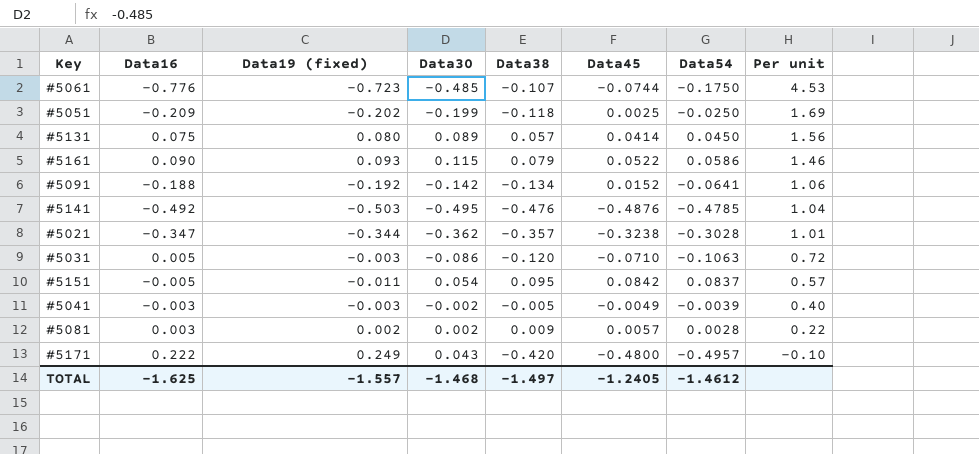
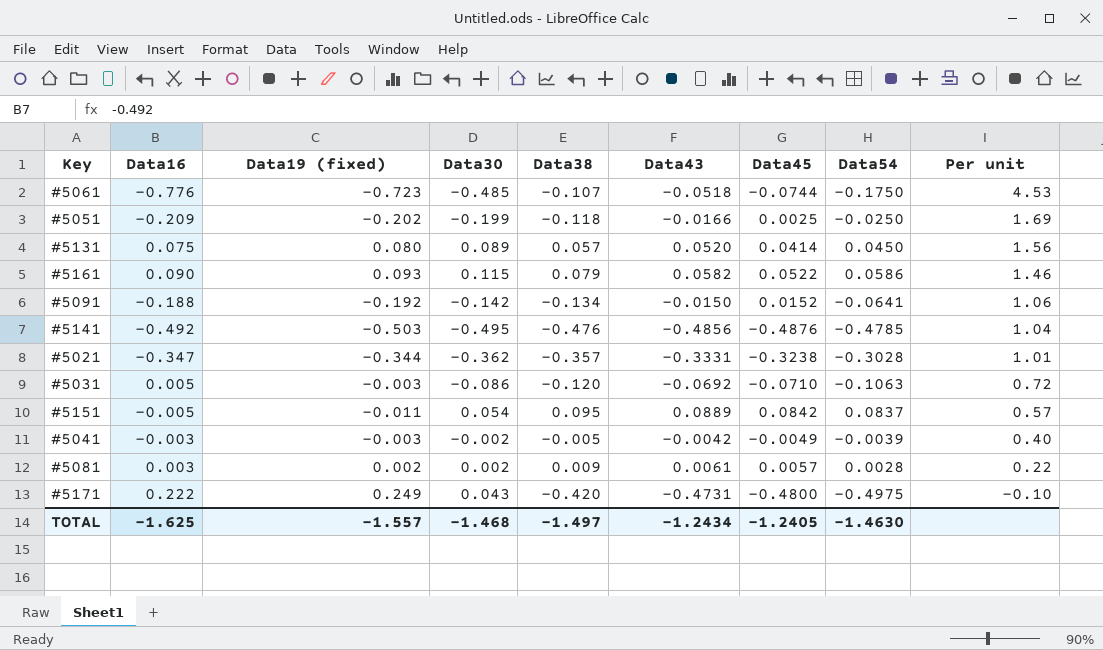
column Data43 | position: none -> 6
#5171 | Data54: -0.4957 -> -0.4975
TOTAL | Data54: -1.4612 -> -1.4630

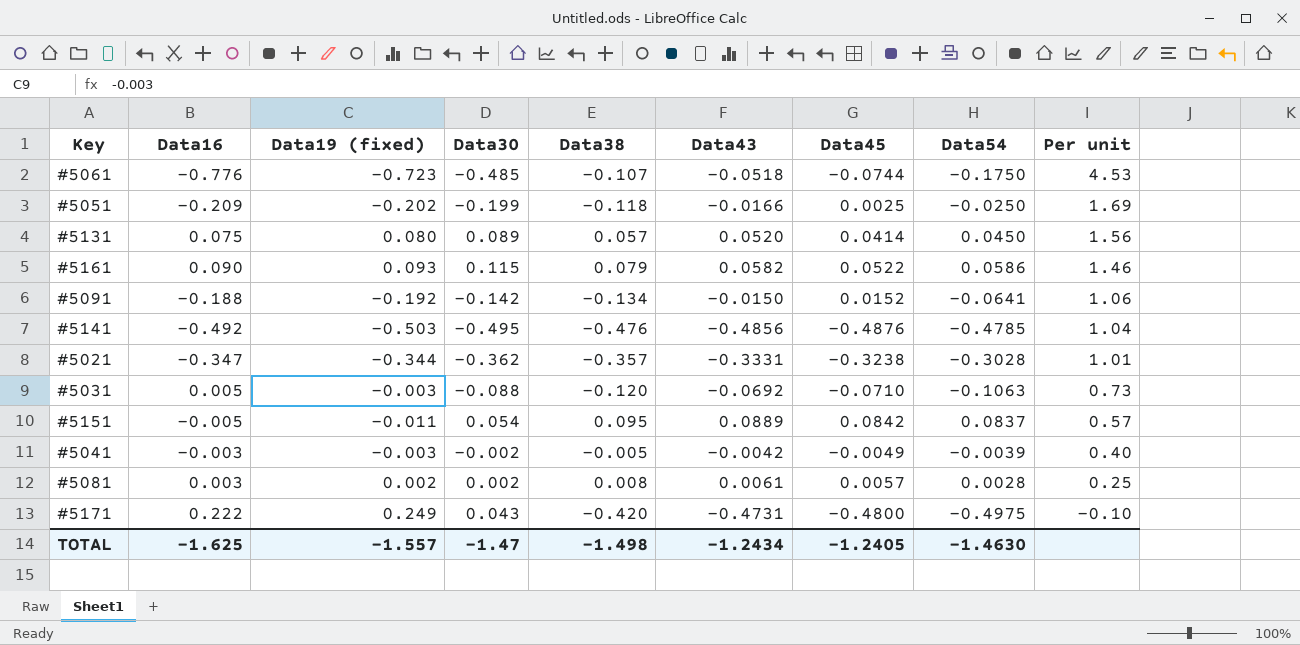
#5031 | Data30: -0.086 -> -0.088
#5031 | Per unit: 0.72 -> 0.73
#5081 | Data38: 0.009 -> 0.008
#5081 | Per unit: 0.22 -> 0.25
TOTAL | Data30: -1.468 -> -1.47
TOTAL | Data38: -1.497 -> -1.498

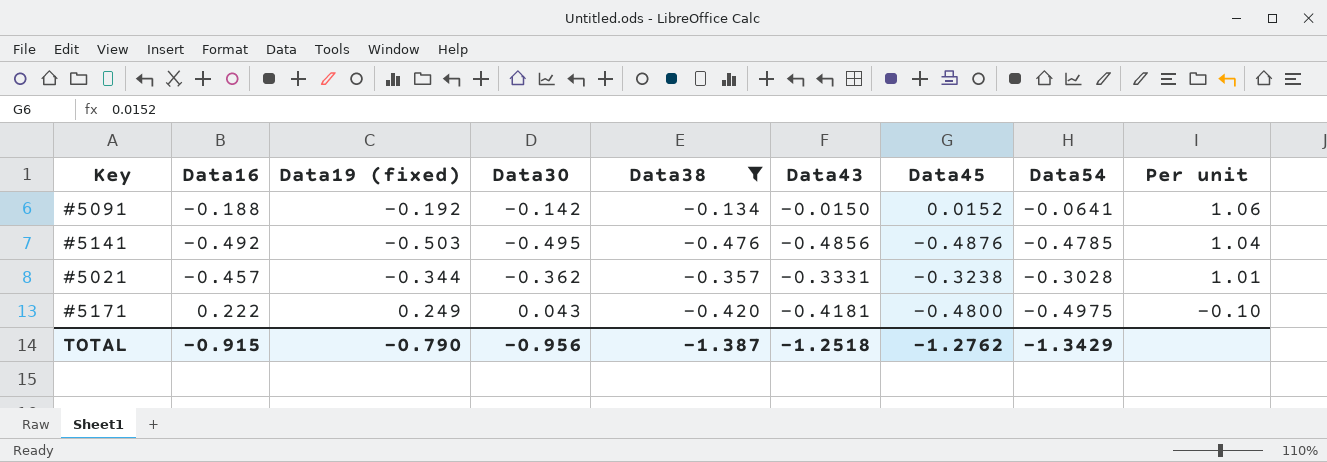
filter: none -> Data38 <= -0.134
#5021 | Data16: -0.347 -> -0.457
#5171 | Data43: -0.4731 -> -0.4181
TOTAL | Data16: -1.625 -> -0.915
TOTAL | Data19 (fixed): -1.557 -> -0.790
TOTAL | Data30: -1.47 -> -0.956
TOTAL | Data38: -1.498 -> -1.387
TOTAL | Data43: -1.2434 -> -1.2518
TOTAL | Data45: -1.2405 -> -1.2762
TOTAL | Data54: -1.4630 -> -1.3429

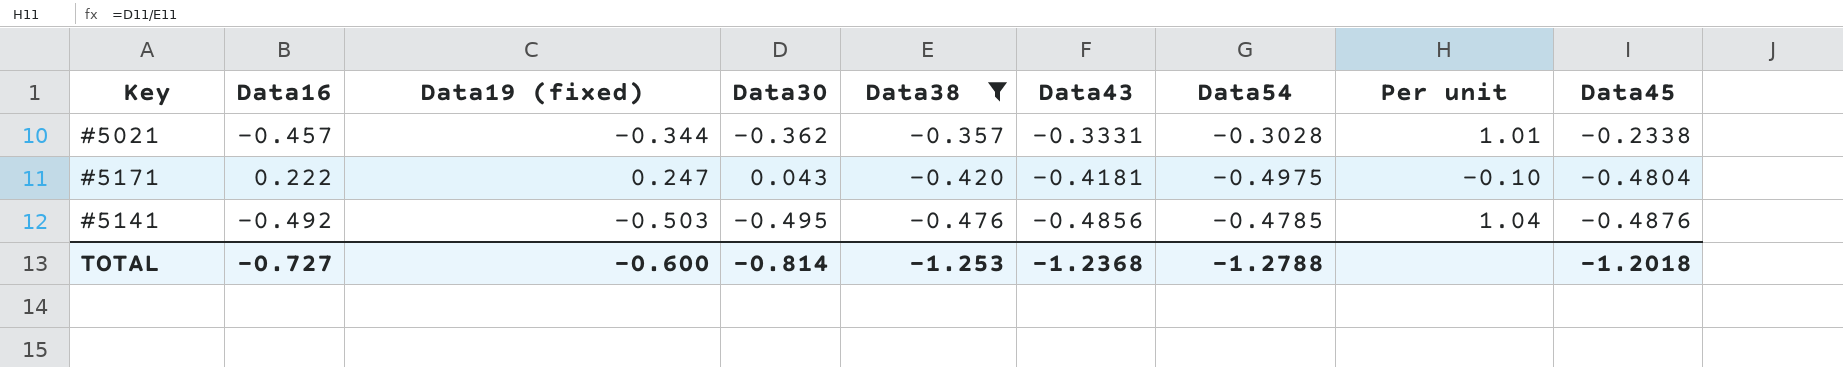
row order: Per unit descending -> Data38 descending
column Data45 | position: 7 -> 9
row #5091: -0.188 | -0.192 | -0.142 | -0.134 | -0.0150 | 0.0152 | -0.0641 | 1.06 -> none
#5021 | Data45: -0.3238 -> -0.2338
#5171 | Data19 (fixed): 0.249 -> 0.247
#5171 | Data45: -0.4800 -> -0.4804
TOTAL | Data16: -0.915 -> -0.727
TOTAL | Data19 (fixed): -0.790 -> -0.600
TOTAL | Data30: -0.956 -> -0.814
TOTAL | Data38: -1.387 -> -1.253
TOTAL | Data43: -1.2518 -> -1.2368
TOTAL | Data54: -1.3429 -> -1.2788
TOTAL | Data45: -1.2762 -> -1.2018

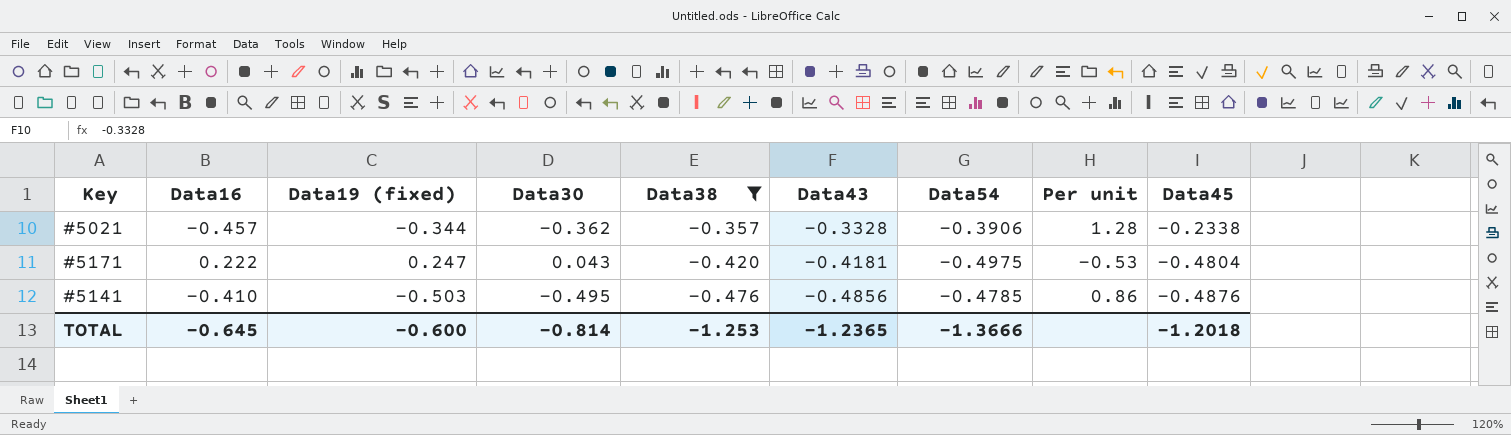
column Per unit | formula: [Data30] / [Data38] -> [Data16] / [Data38]
#5021 | Data43: -0.3331 -> -0.3328
#5021 | Data54: -0.3028 -> -0.3906
#5141 | Data16: -0.492 -> -0.410
TOTAL | Data16: -0.727 -> -0.645
TOTAL | Data43: -1.2368 -> -1.2365
TOTAL | Data54: -1.2788 -> -1.3666

